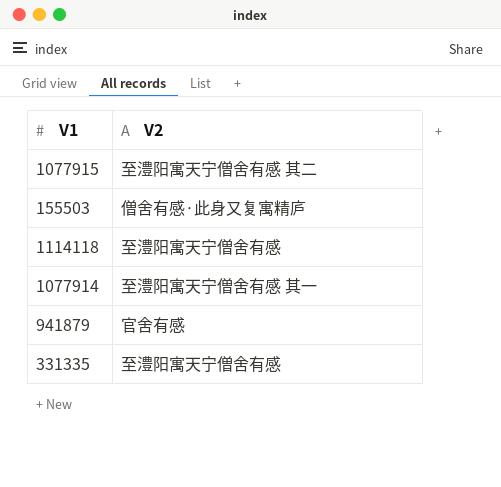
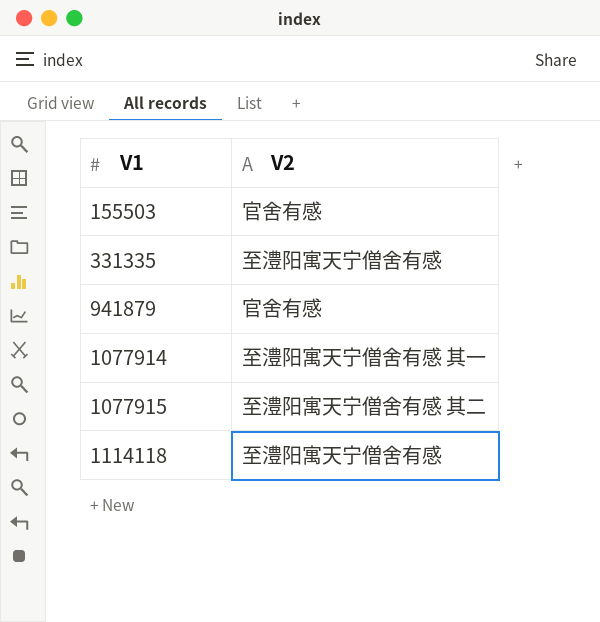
row order: none -> V1 ascending
155503 | V2: 僧舍有感·此身又复寓精庐 -> 官舍有感

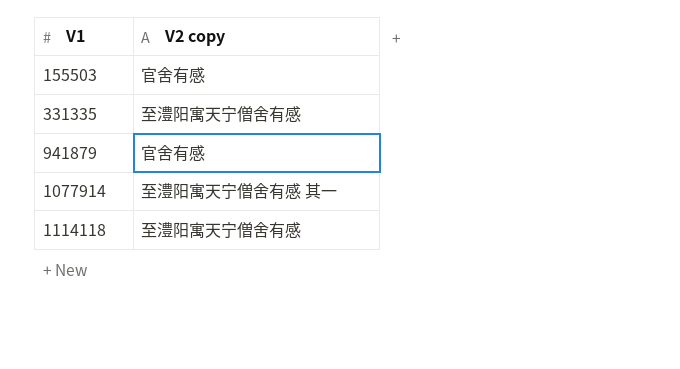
column name: V2 -> V2 copy
row 1077915: 至澧阳寓天宁僧舍有感 其二 -> none

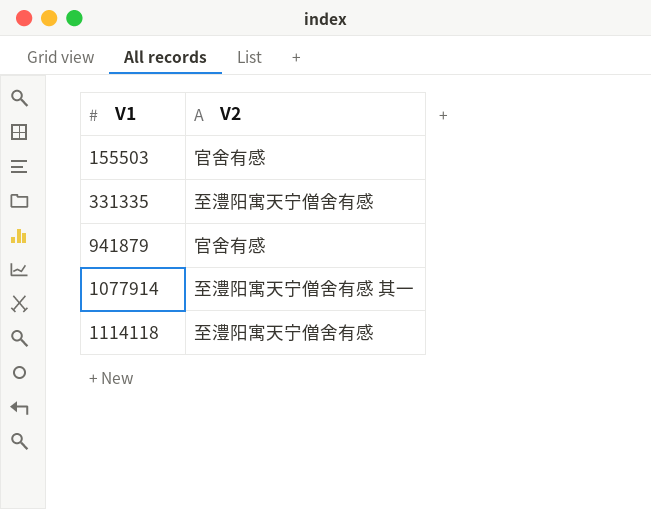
column name: V2 copy -> V2

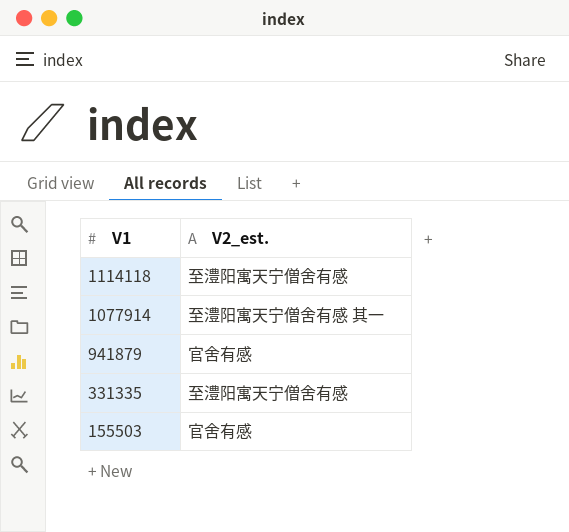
row order: V1 ascending -> V1 descending
column name: V2 -> V2_est.

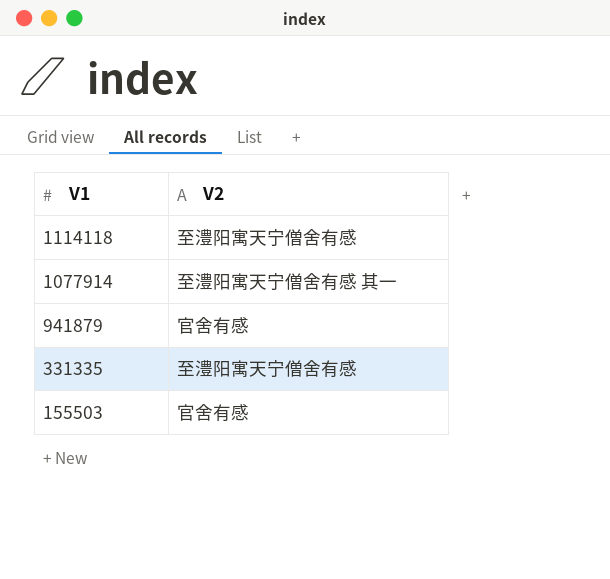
column name: V2_est. -> V2

